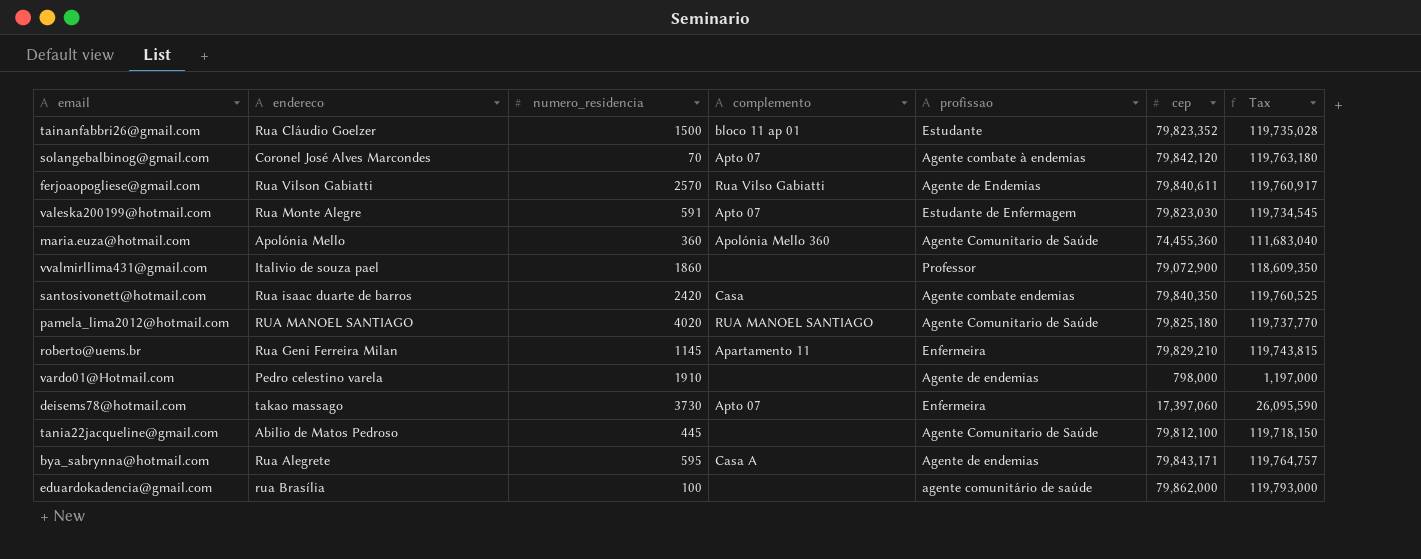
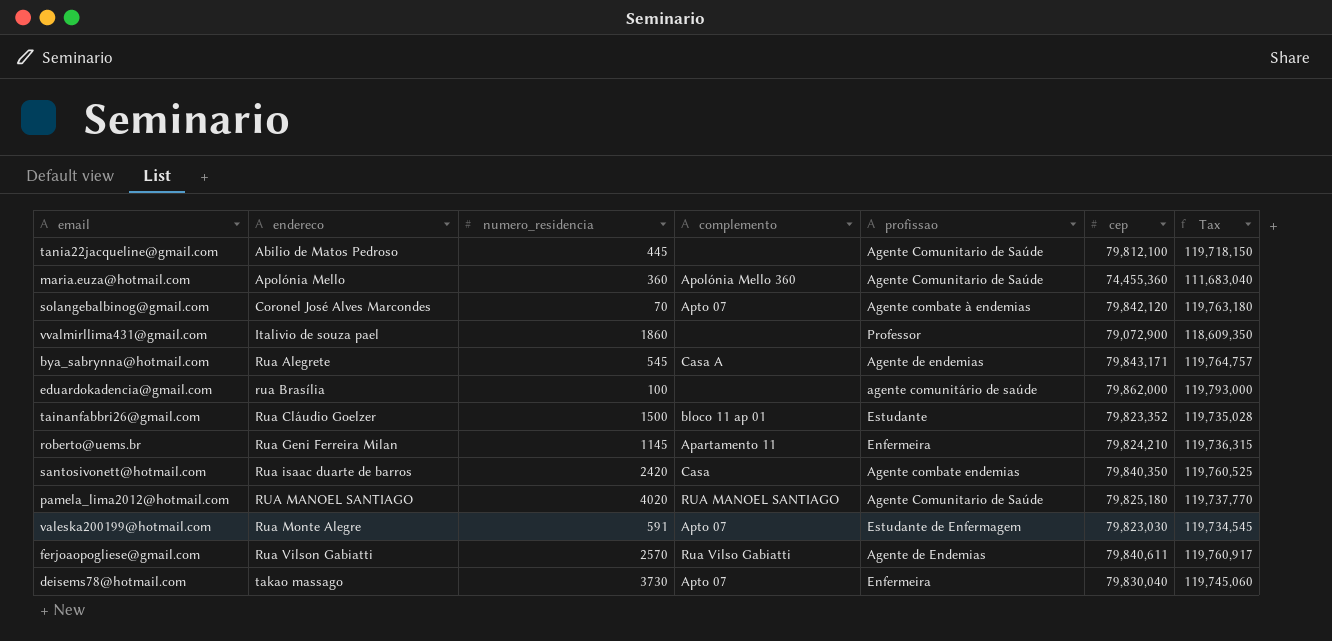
row order: none -> endereco ascending
row vardo01@Hotmail.com: Pedro celestino varela | 1910 | none | Agente de endemias | 798,000 | 1,197,000 -> none
bya_sabrynna@hotmail.com | numero_residencia: 595 -> 545
roberto@uems.br | cep: 79,829,210 -> 79,824,210
roberto@uems.br | Tax: 119,743,815 -> 119,736,315
deisems78@hotmail.com | cep: 17,397,060 -> 79,830,040
deisems78@hotmail.com | Tax: 26,095,590 -> 119,745,060

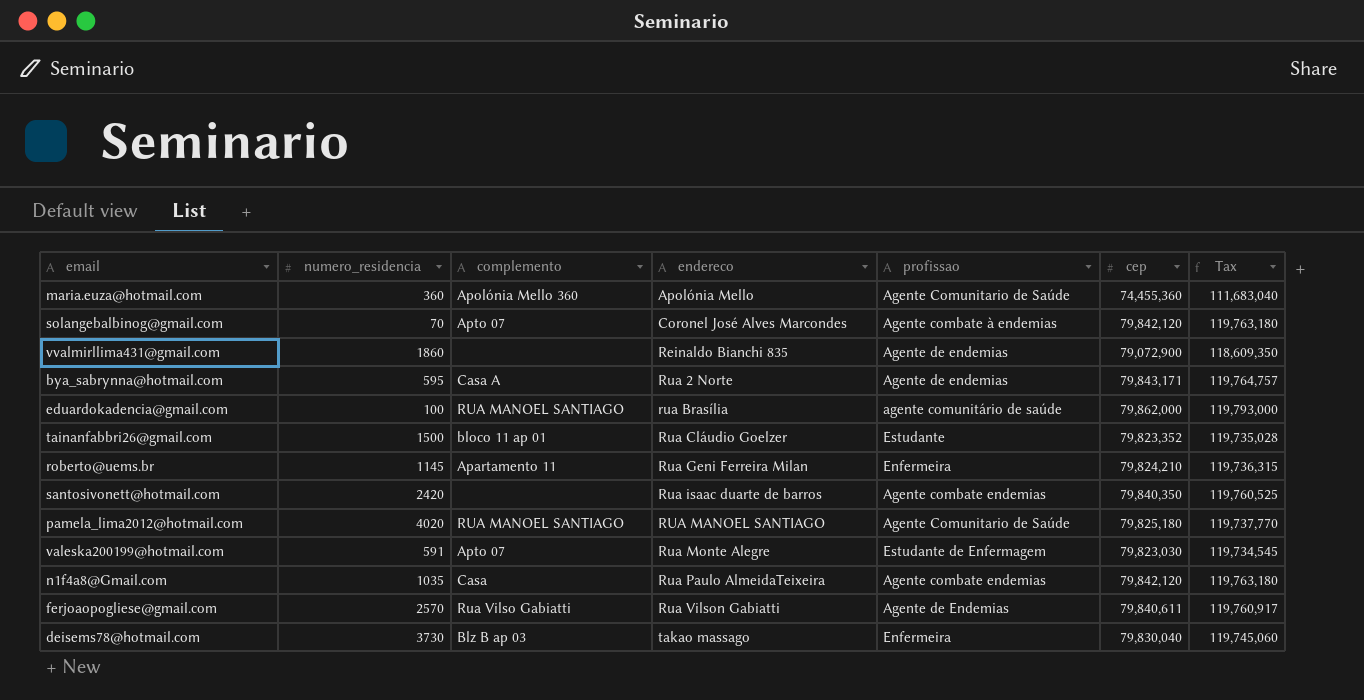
column endereco | position: 2 -> 4
row tania22jacqueline@gmail.com: Abilio de Matos Pedroso | 445 | none | Agente Comunitario de Saúde | 79,812,100 | 119,718,150 -> none
vvalmirllima431@gmail.com | endereco: Italivio de souza pael -> Reinaldo Bianchi 835
vvalmirllima431@gmail.com | profissao: Professor -> Agente de endemias
bya_sabrynna@hotmail.com | numero_residencia: 545 -> 595
bya_sabrynna@hotmail.com | endereco: Rua Alegrete -> Rua 2 Norte
eduardokadencia@gmail.com | complemento: none -> RUA MANOEL SANTIAGO
santosivonett@hotmail.com | complemento: Casa -> none
row n1f4a8@Gmail.com: none -> 1035 | Casa | Rua Paulo AlmeidaTeixeira | Agente combate endemias | 79,842,120 | 119,763,180
deisems78@hotmail.com | complemento: Apto 07 -> Blz B ap 03

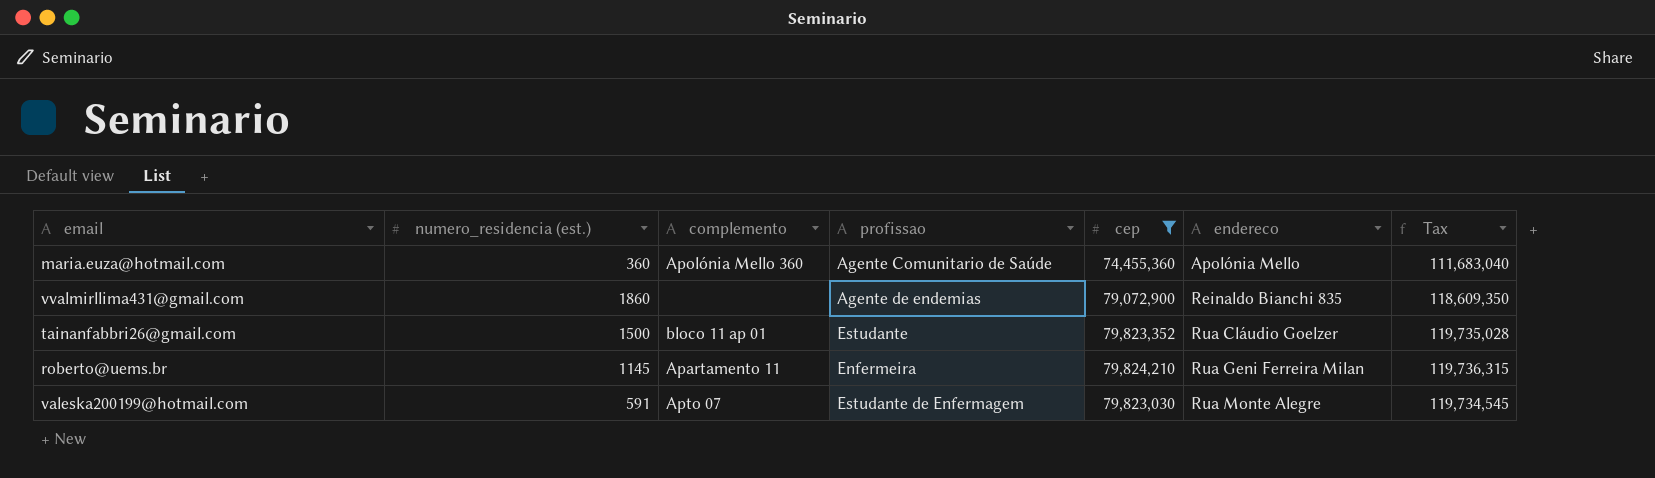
filter: none -> cep <= 79,824,210
column name: numero_residencia -> numero_residencia (est.)
column endereco | position: 4 -> 6

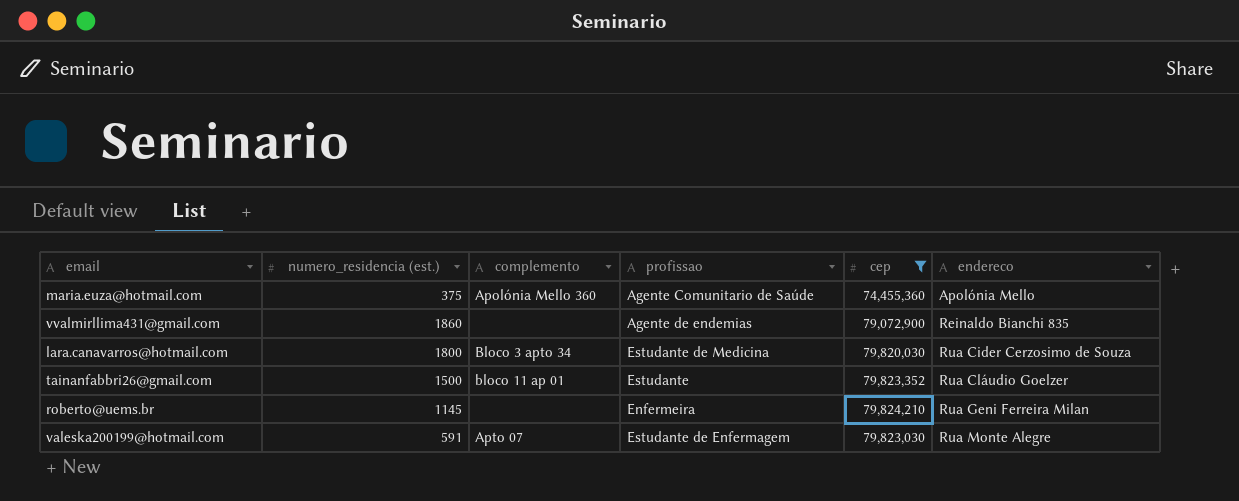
column Tax | formula: [cep] * 1.5 -> none
maria.euza@hotmail.com | numero_residencia (est.): 360 -> 375
row lara.canavarros@hotmail.com: none -> 1800 | Bloco 3 apto 34 | Estudante de Medicina | 79,820,030 | Rua Cider Cerzosimo de Souza
roberto@uems.br | complemento: Apartamento 11 -> none

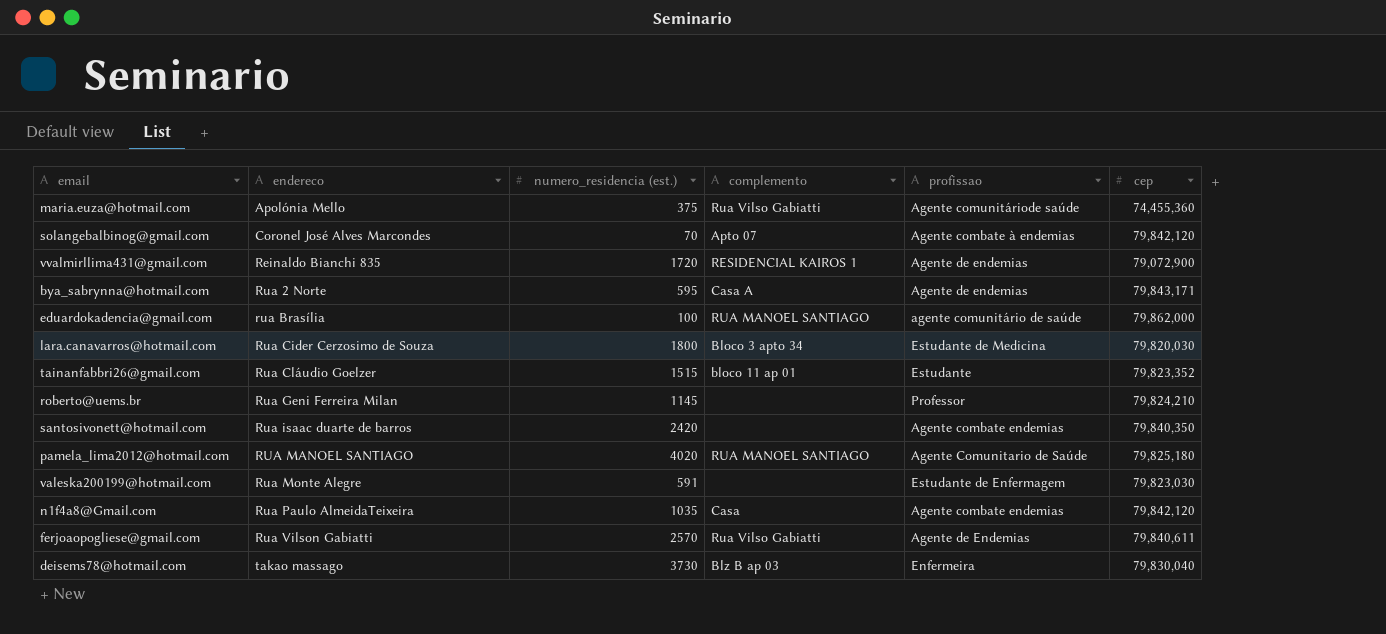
filter: cep <= 79,824,210 -> none
column endereco | position: 6 -> 2
maria.euza@hotmail.com | complemento: Apolónia Mello 360 -> Rua Vilso Gabiatti
maria.euza@hotmail.com | profissao: Agente Comunitario de Saúde -> Agente comunitáriode saúde
vvalmirllima431@gmail.com | numero_residencia (est.): 1860 -> 1720
vvalmirllima431@gmail.com | complemento: none -> RESIDENCIAL KAIROS 1
tainanfabbri26@gmail.com | numero_residencia (est.): 1500 -> 1515
roberto@uems.br | profissao: Enfermeira -> Professor
valeska200199@hotmail.com | complemento: Apto 07 -> none

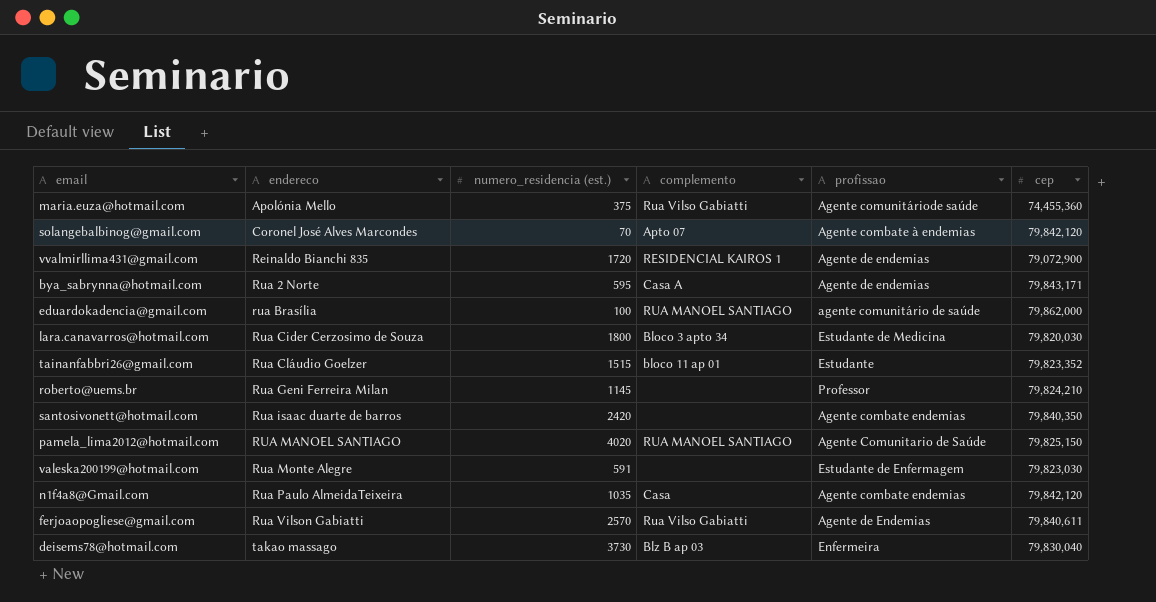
pamela_lima2012@hotmail.com | cep: 79,825,180 -> 79,825,150

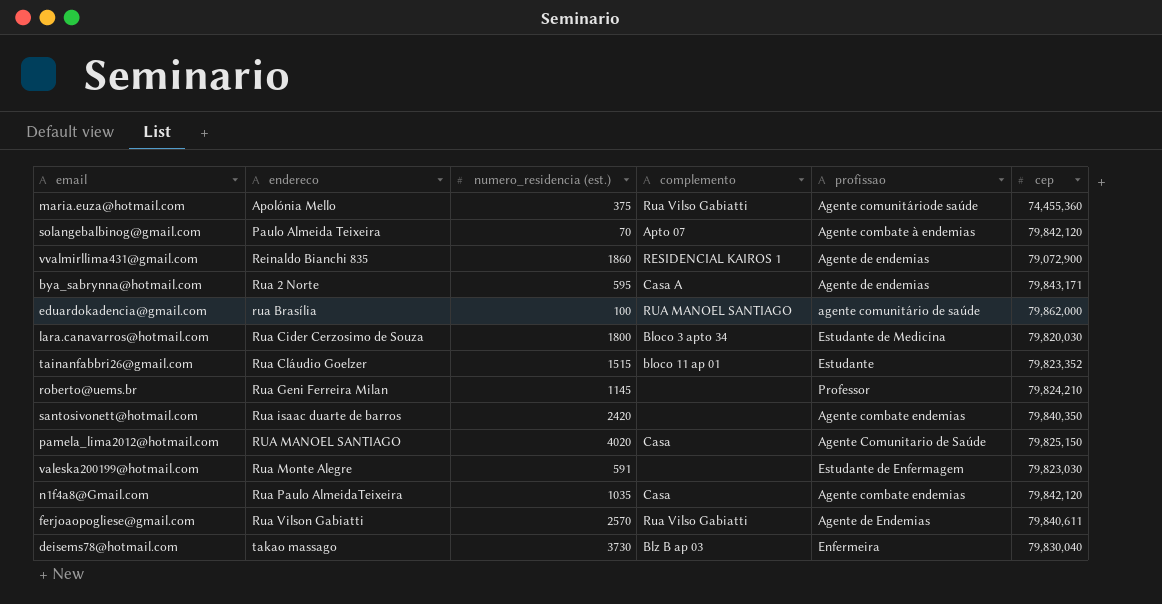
solangebalbinog@gmail.com | endereco: Coronel José Alves Marcondes -> Paulo Almeida Teixeira
vvalmirllima431@gmail.com | numero_residencia (est.): 1720 -> 1860
pamela_lima2012@hotmail.com | complemento: RUA MANOEL SANTIAGO -> Casa

